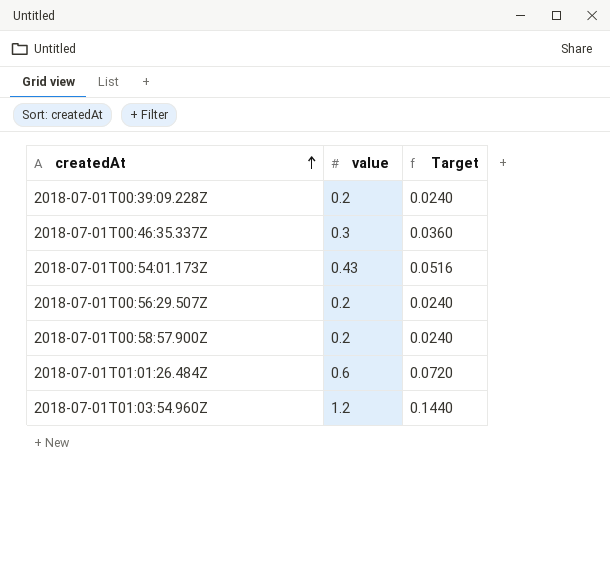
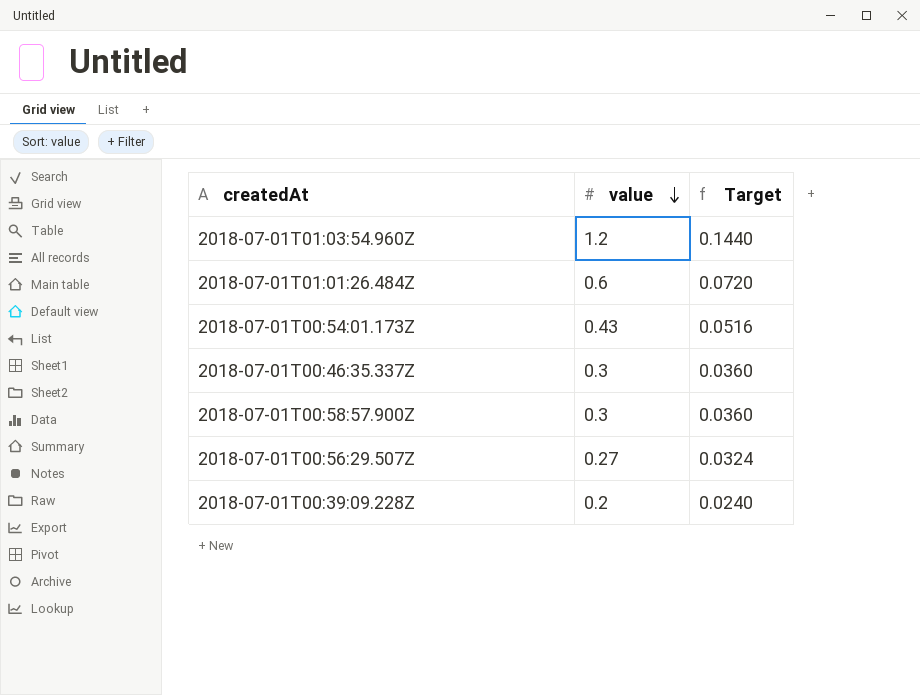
row order: createdAt ascending -> value descending
2018-07-01T00:58:57.900Z | value: 0.2 -> 0.3
2018-07-01T00:58:57.900Z | Target: 0.0240 -> 0.0360
2018-07-01T00:56:29.507Z | value: 0.2 -> 0.27
2018-07-01T00:56:29.507Z | Target: 0.0240 -> 0.0324

